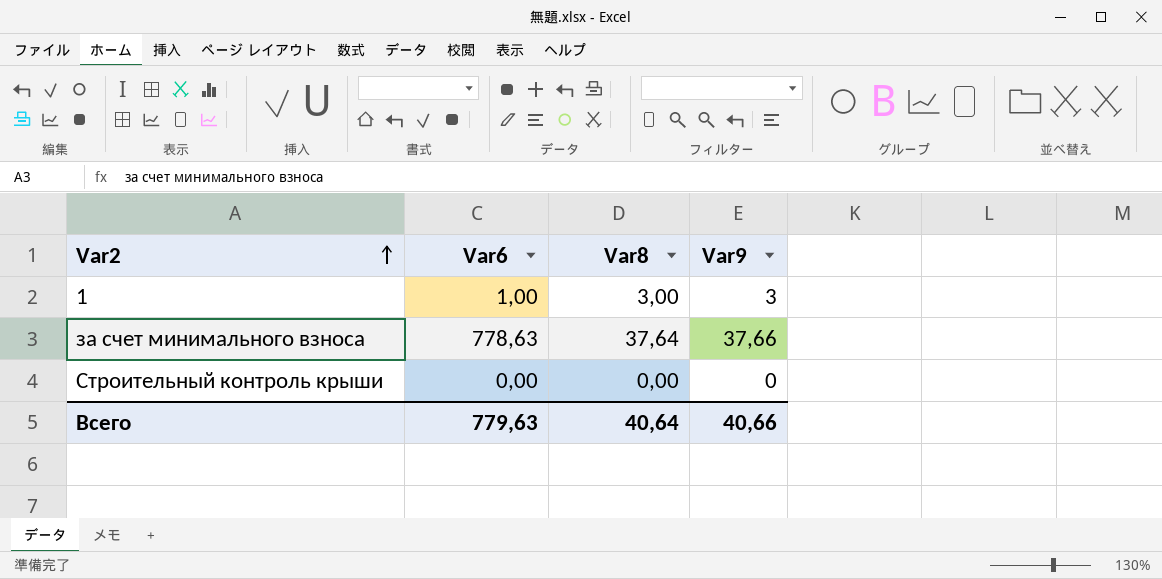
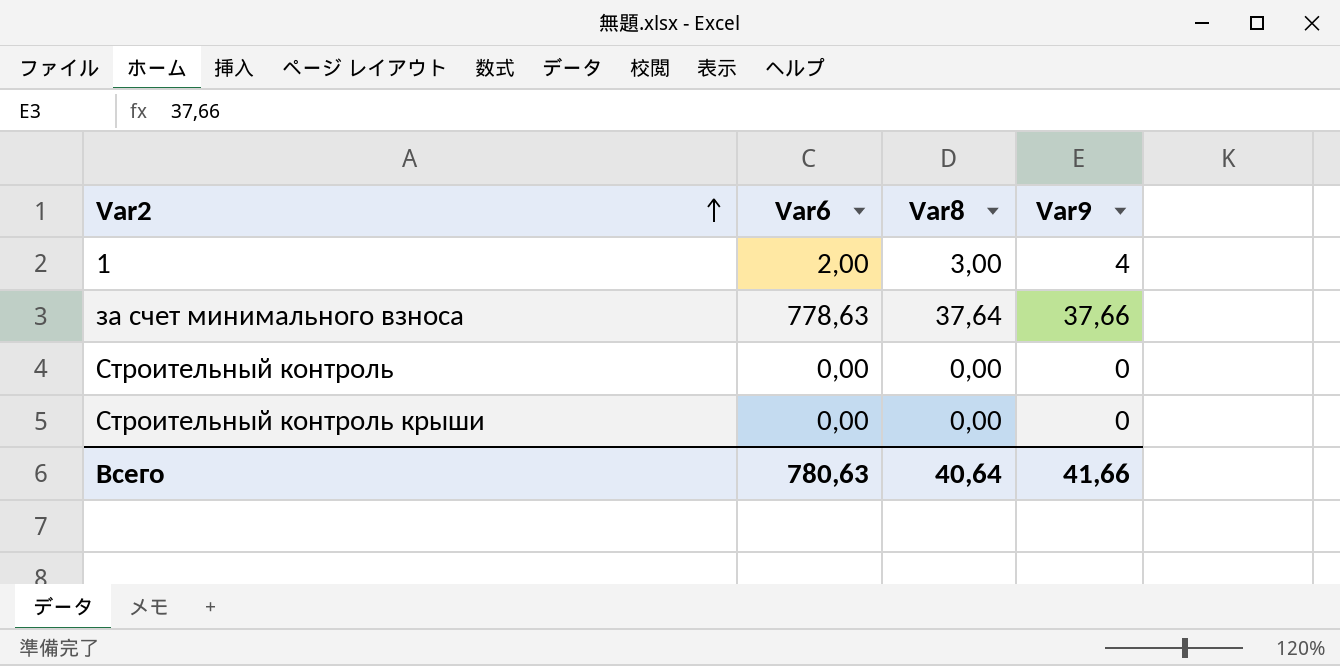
1 | Var6: 1,00 -> 2,00
1 | Var9: 3 -> 4
row Строительный контроль: none -> 0,00 | 0,00 | 0
Всего | Var6: 779,63 -> 780,63
Всего | Var9: 40,66 -> 41,66

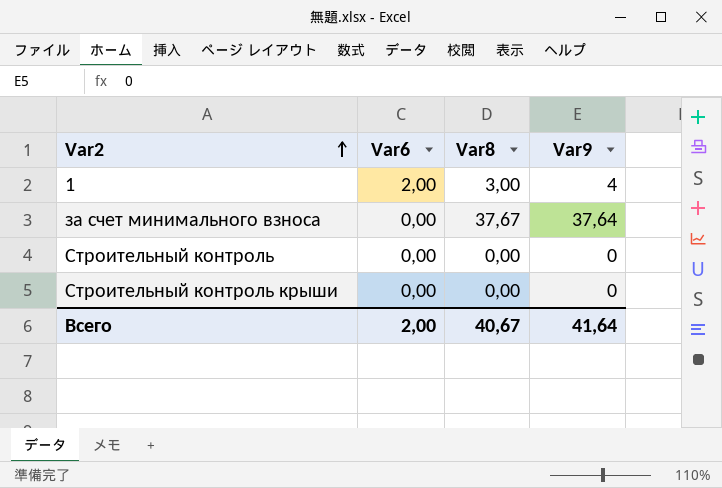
за счет минимального взноса | Var6: 778,63 -> 0,00
за счет минимального взноса | Var8: 37,64 -> 37,67
за счет минимального взноса | Var9: 37,66 -> 37,64
Всего | Var6: 780,63 -> 2,00
Всего | Var8: 40,64 -> 40,67
Всего | Var9: 41,66 -> 41,64

